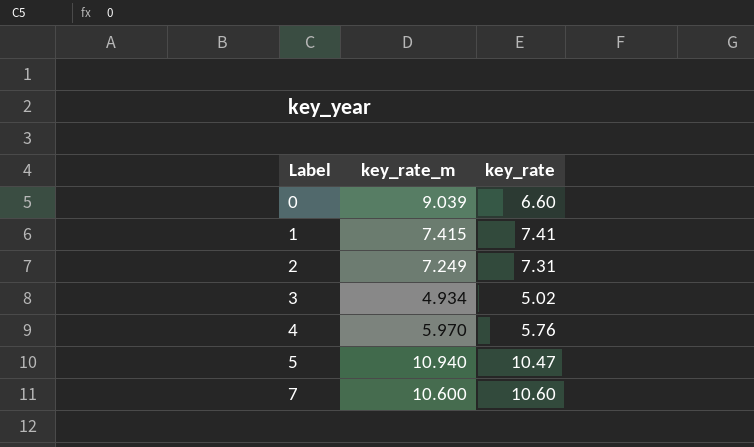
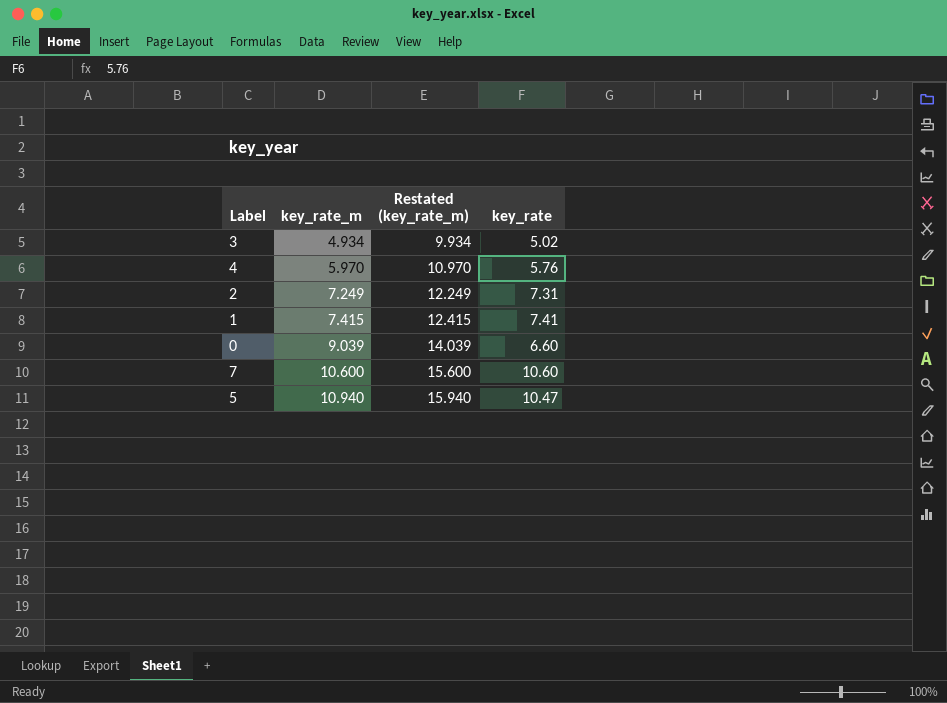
row order: Label ascending -> key_rate_m ascending
column Restated (key_rate_m) | formula: none -> [key_rate_m] + 5

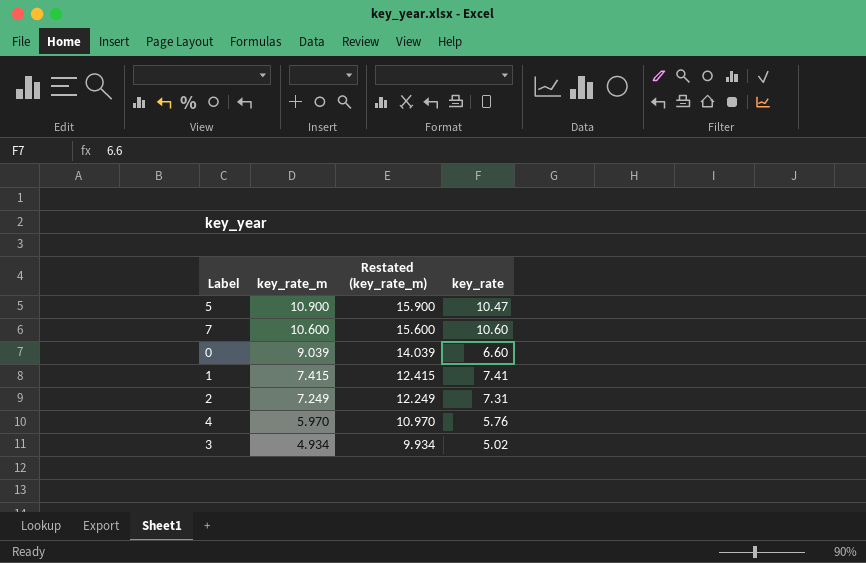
row order: key_rate_m ascending -> key_rate_m descending
5 | key_rate_m: 10.940 -> 10.900
5 | Restated (key_rate_m): 15.940 -> 15.900

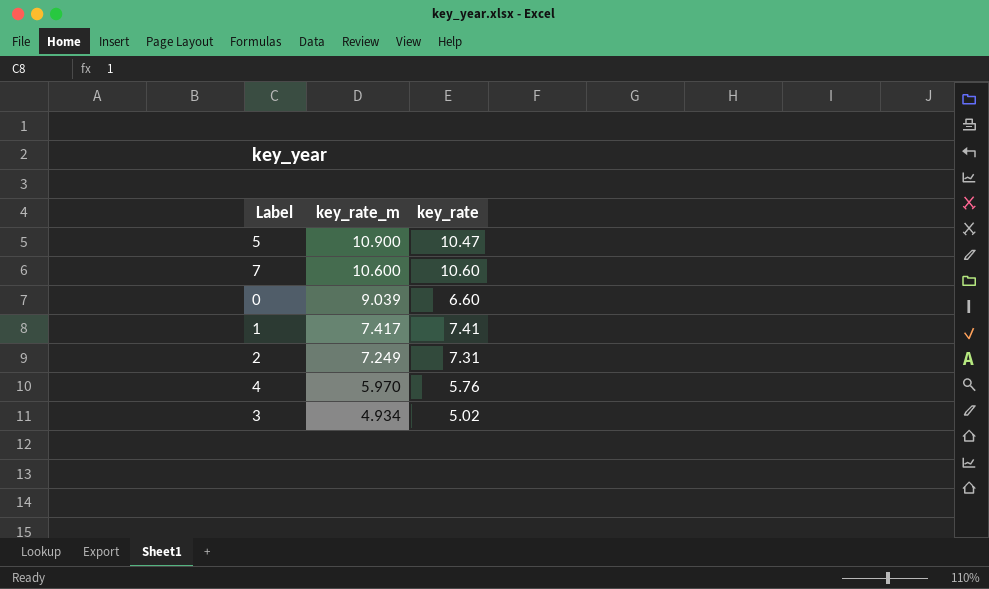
column Restated (key_rate_m) | formula: [key_rate_m] + 5 -> none
1 | key_rate_m: 7.415 -> 7.417

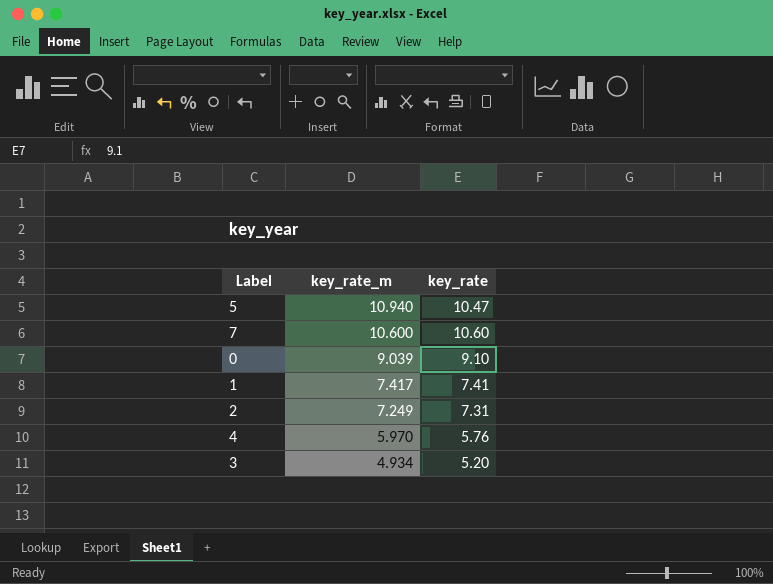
5 | key_rate_m: 10.900 -> 10.940
0 | key_rate: 6.60 -> 9.10
3 | key_rate: 5.02 -> 5.20

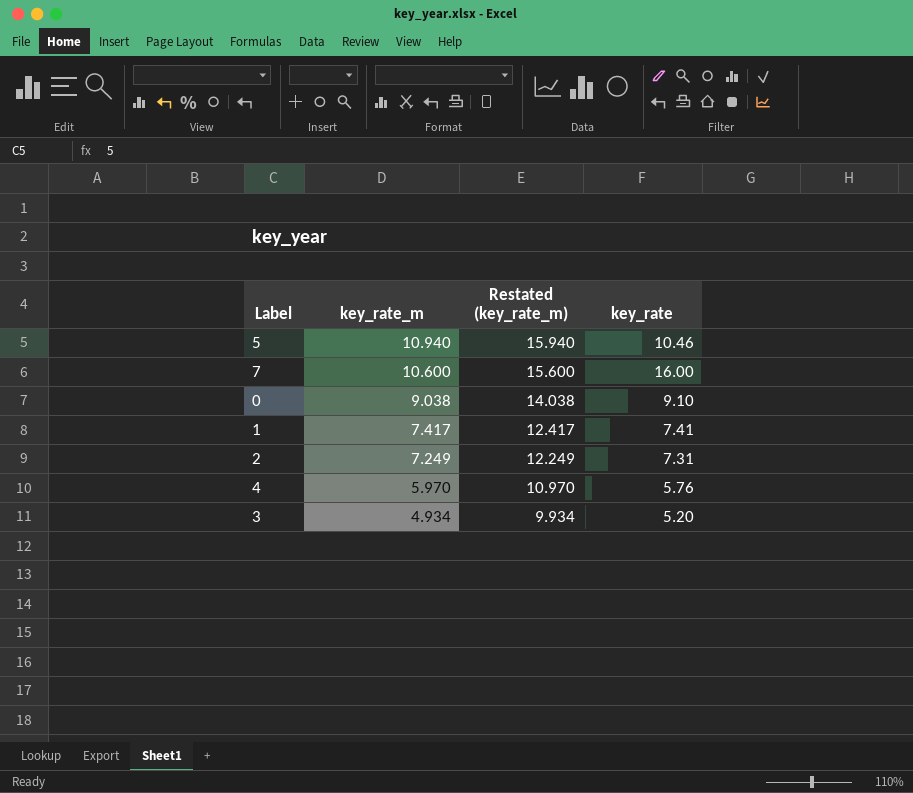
column Restated (key_rate_m) | formula: none -> [key_rate_m] + 5
5 | key_rate: 10.47 -> 10.46
7 | key_rate: 10.60 -> 16.00
0 | key_rate_m: 9.039 -> 9.038

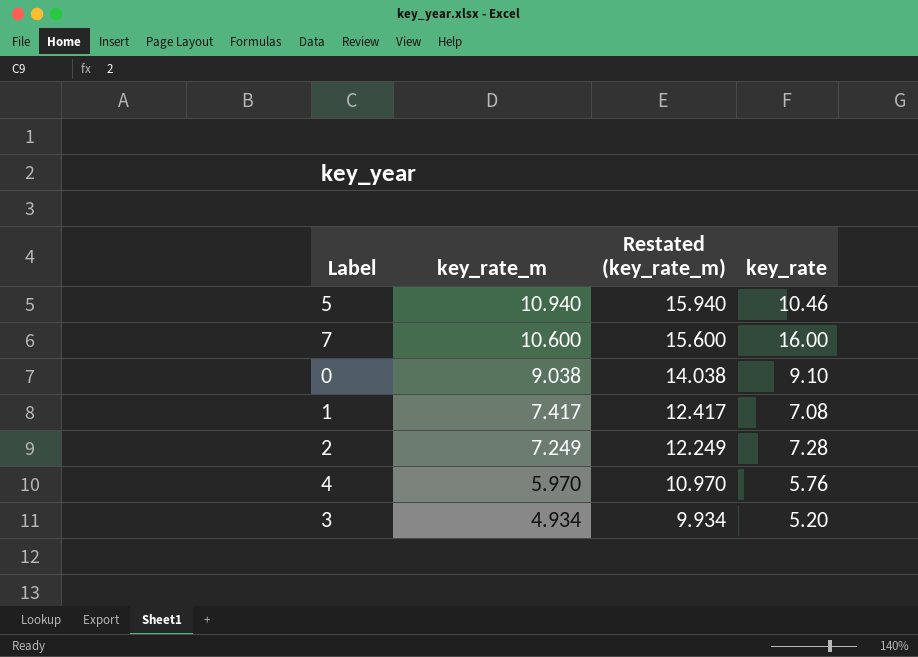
1 | key_rate: 7.41 -> 7.08
2 | key_rate: 7.31 -> 7.28

